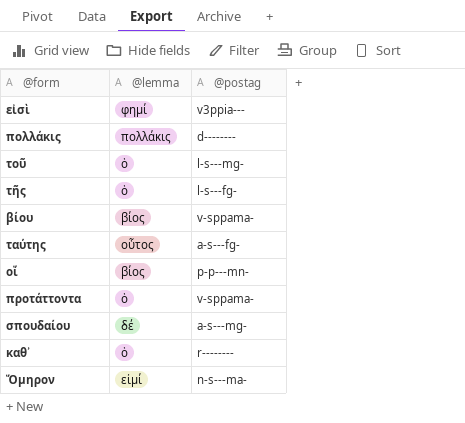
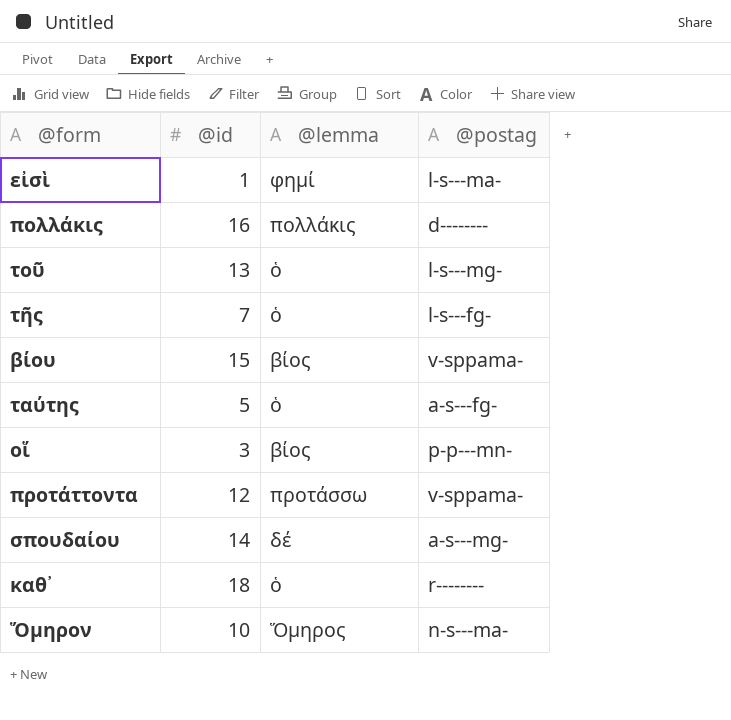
column @id | position: none -> 2
εἰσὶ | @postag: v3ppia--- -> l-s---ma-
ταύτης | @lemma: οὗτος -> ὁ
προτάττοντα | @lemma: ὁ -> προτάσσω
Ὅμηρον | @lemma: εἰμί -> Ὅμηρος

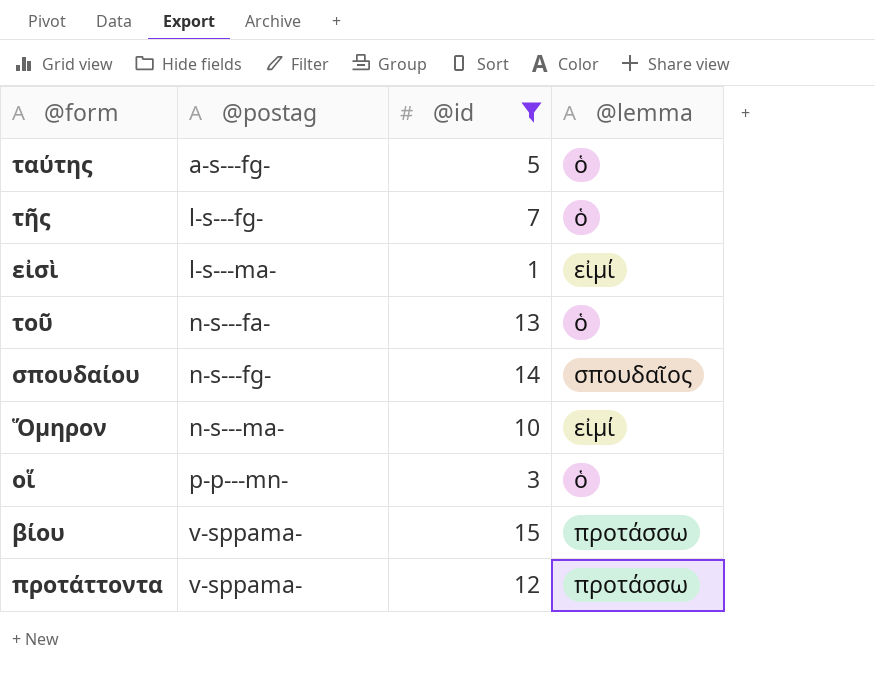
filter: none -> @id <= 15
row order: none -> @postag ascending
column @postag | position: 4 -> 2
εἰσὶ | @lemma: φημί -> εἰμί
τοῦ | @postag: l-s---mg- -> n-s---fa-
σπουδαίου | @postag: a-s---mg- -> n-s---fg-
σπουδαίου | @lemma: δέ -> σπουδαῖος
Ὅμηρον | @lemma: Ὅμηρος -> εἰμί
οἵ | @lemma: βίος -> ὁ
βίου | @lemma: βίος -> προτάσσω

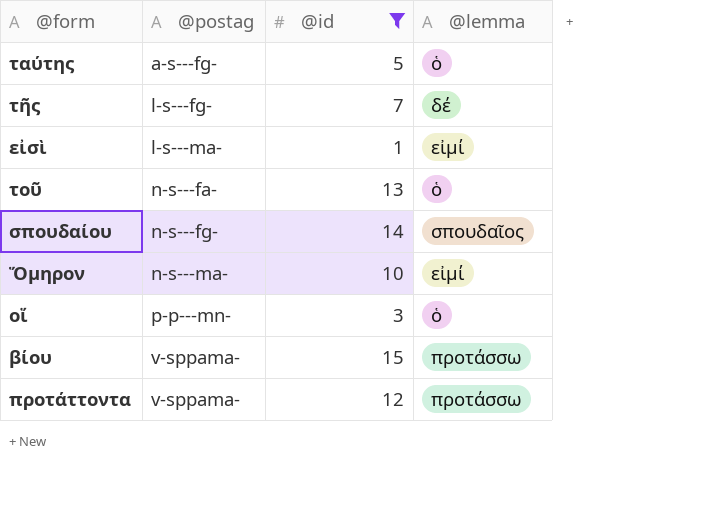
τῆς | @lemma: ὁ -> δέ

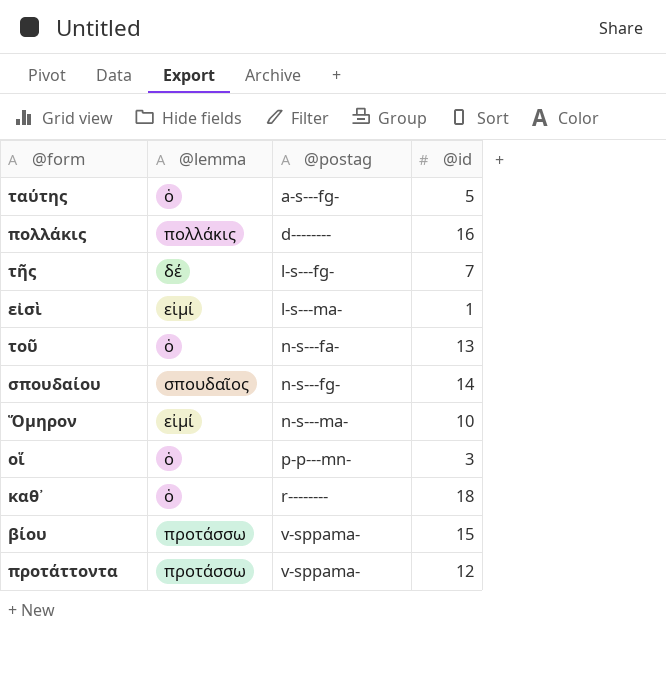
filter: @id <= 15 -> none
column @lemma | position: 4 -> 2

